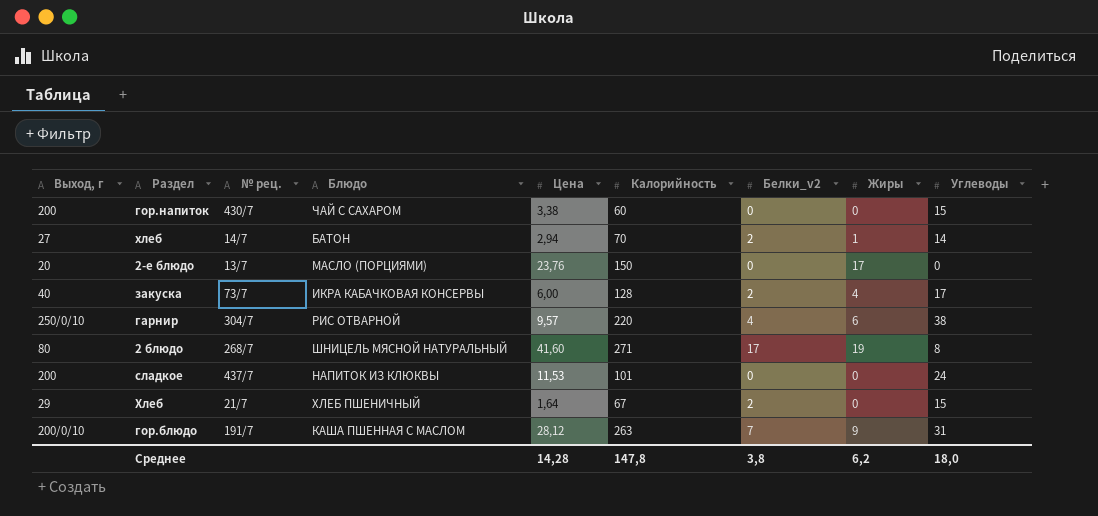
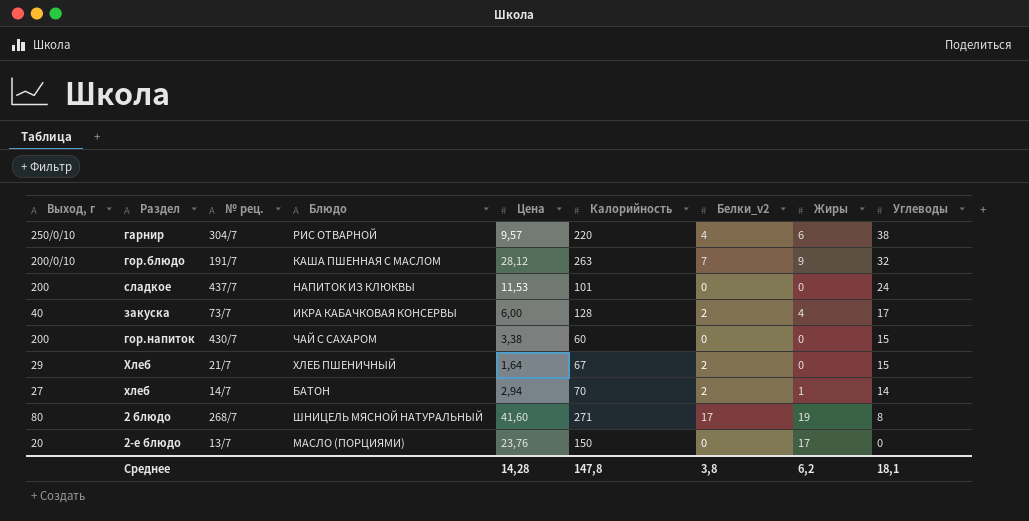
row order: none -> Углеводы descending
гор.блюдо | Углеводы: 31 -> 32
Среднее | Углеводы: 18,0 -> 18,1

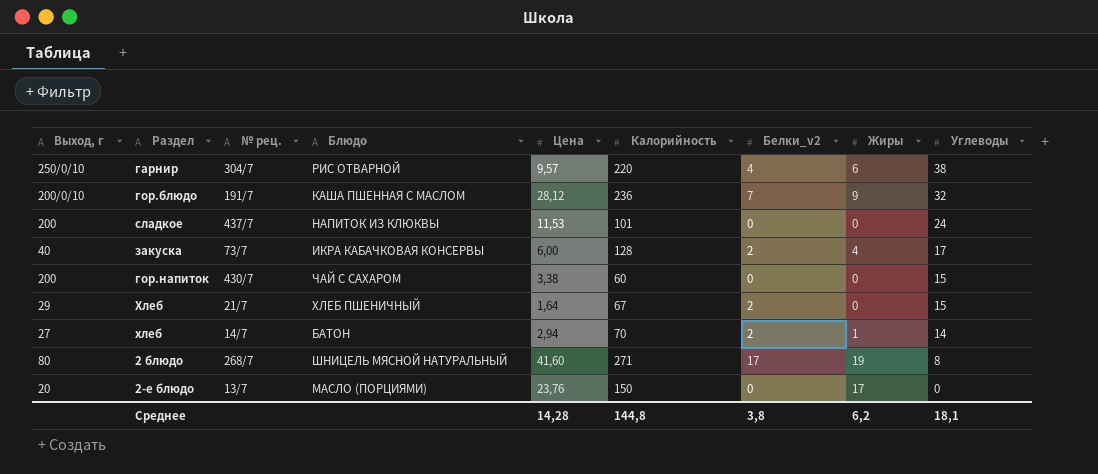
гор.блюдо | Калорийность: 263 -> 236
Среднее | Калорийность: 147,8 -> 144,8

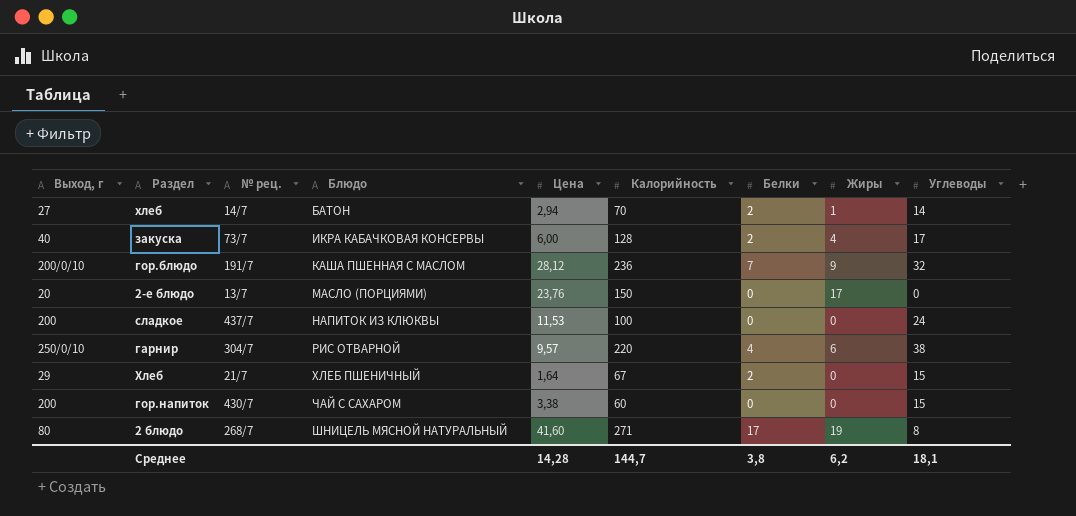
row order: Углеводы descending -> Блюдо ascending
column name: Белки_v2 -> Белки
сладкое | Калорийность: 101 -> 100
Среднее | Калорийность: 144,8 -> 144,7

